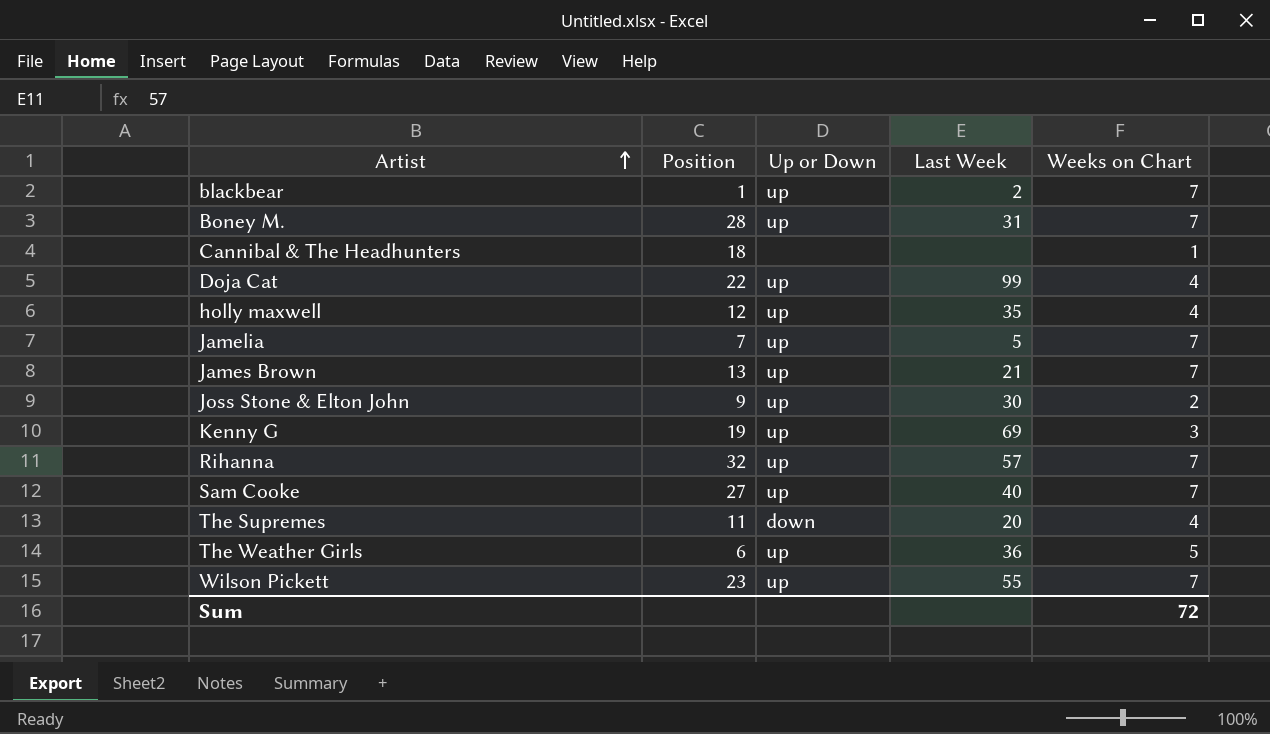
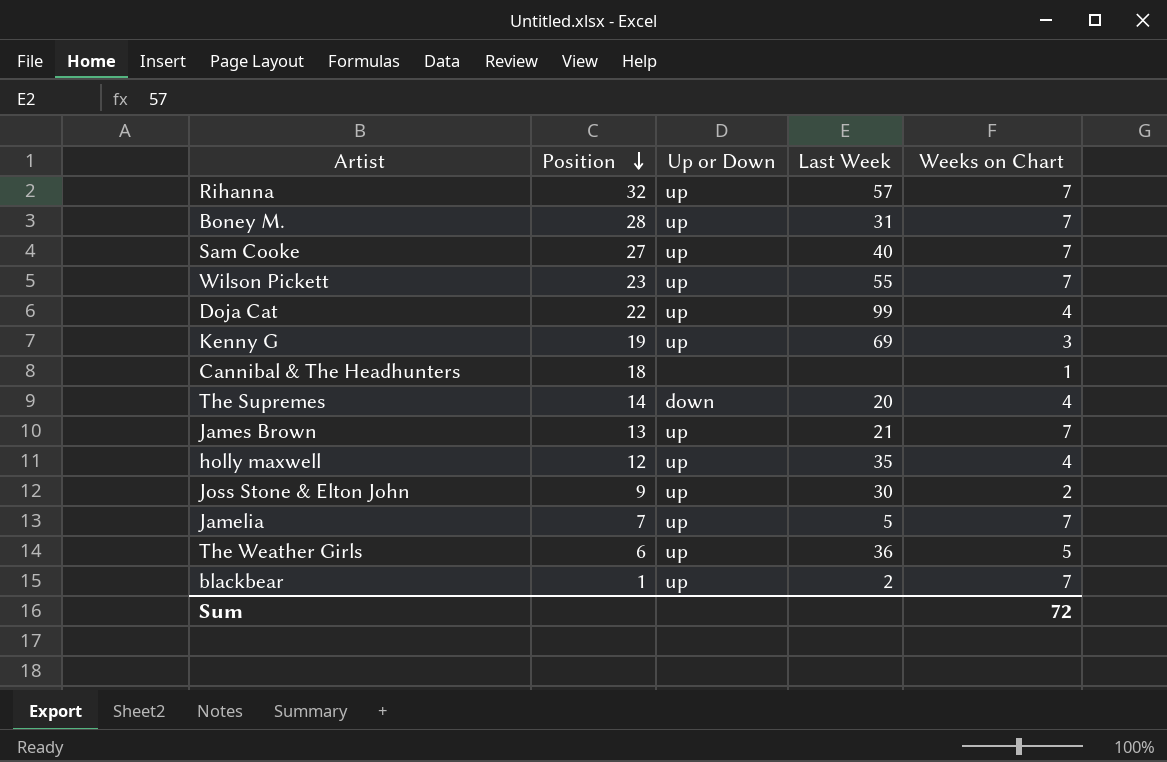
row order: Artist ascending -> Position descending
The Supremes | Position: 11 -> 14

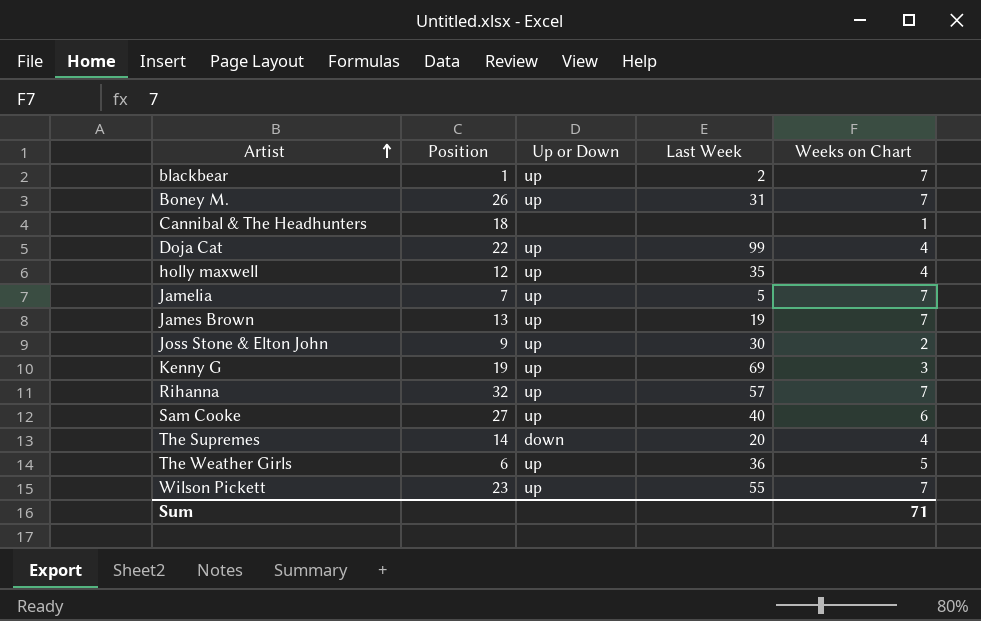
row order: Position descending -> Artist ascending
Boney M. | Position: 28 -> 26
James Brown | Last Week: 21 -> 19
Sam Cooke | Weeks on Chart: 7 -> 6
Sum | Weeks on Chart: 72 -> 71

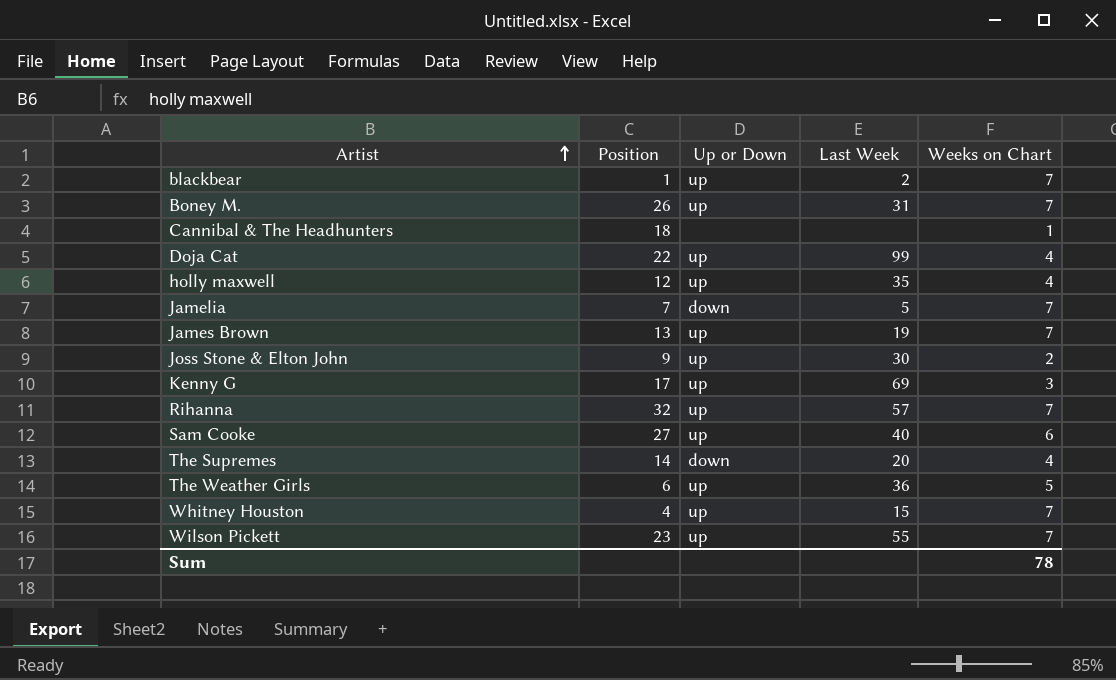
Jamelia | Up or Down: up -> down
Kenny G | Position: 19 -> 17
row Whitney Houston: none -> 4 | up | 15 | 7
Sum | Weeks on Chart: 71 -> 78

